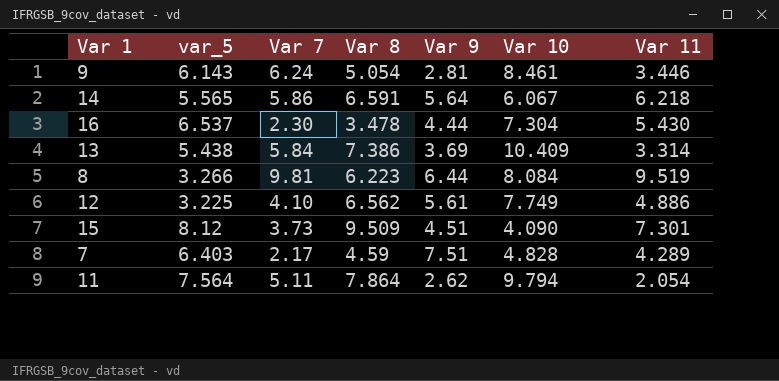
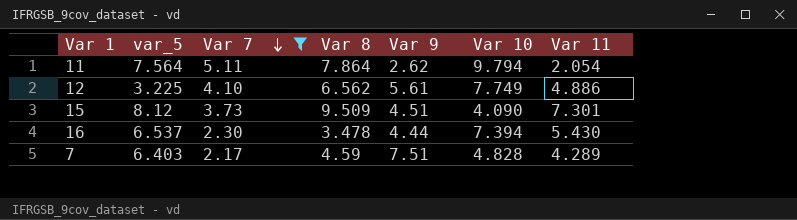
filter: none -> Var 7 <= 5.11
row order: none -> Var 7 descending
16 | Var 10: 7.304 -> 7.394

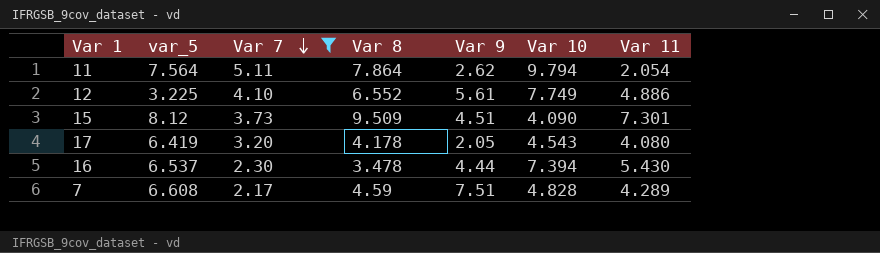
12 | Var 8: 6.562 -> 6.552
row 17: none -> 6.419 | 3.20 | 4.178 | 2.05 | 4.543 | 4.080
7 | var_5: 6.403 -> 6.608

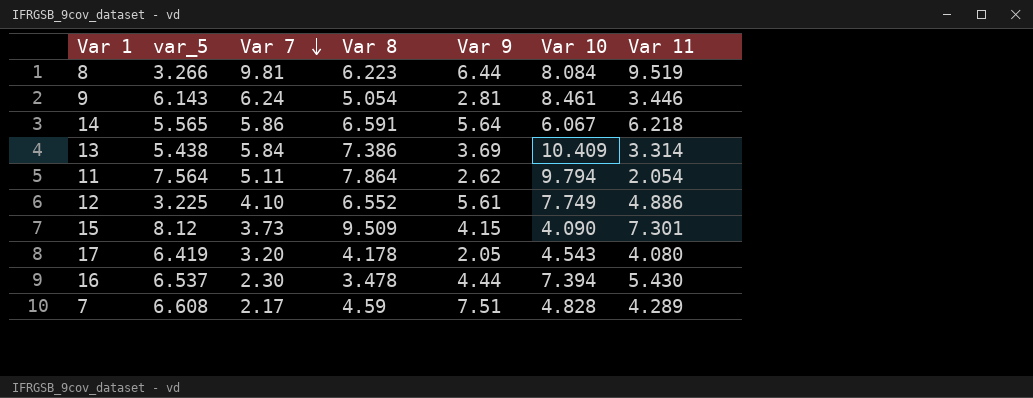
filter: Var 7 <= 5.11 -> none
15 | Var 9: 4.51 -> 4.15

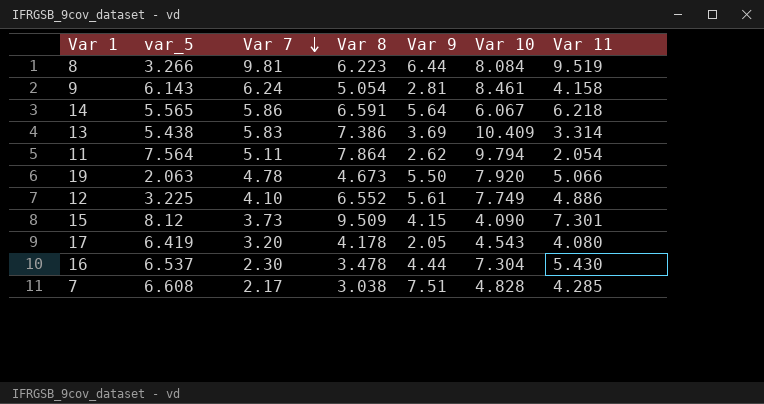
9 | Var 11: 3.446 -> 4.158
13 | Var 7: 5.84 -> 5.83
row 19: none -> 2.063 | 4.78 | 4.673 | 5.50 | 7.920 | 5.066
16 | Var 10: 7.394 -> 7.304
7 | Var 8: 4.59 -> 3.038
7 | Var 11: 4.289 -> 4.285

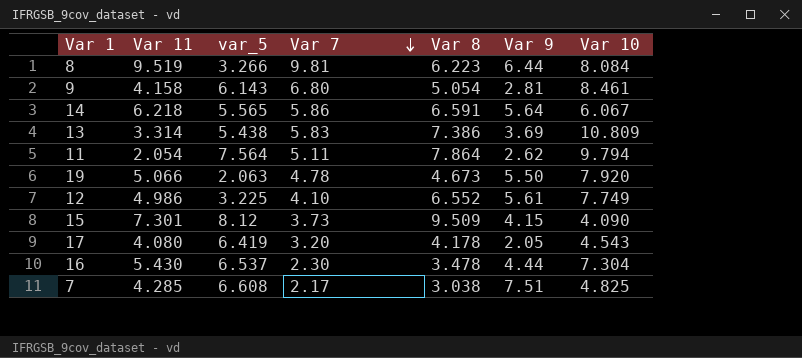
column Var 11 | position: 7 -> 2
9 | Var 7: 6.24 -> 6.80
13 | Var 10: 10.409 -> 10.809
12 | Var 11: 4.886 -> 4.986
7 | Var 10: 4.828 -> 4.825

